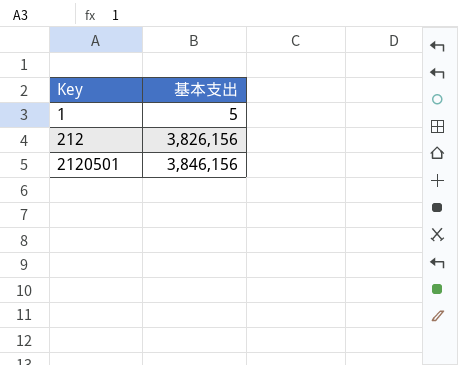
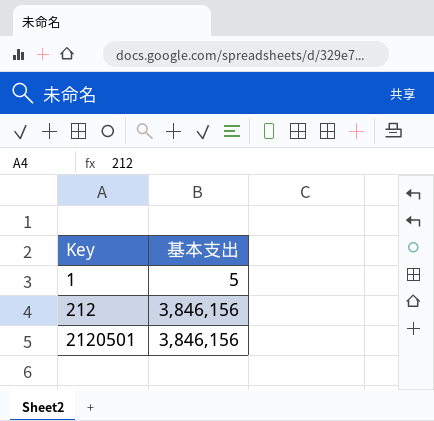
212 | 基本支出: 3,826,156 -> 3,846,156

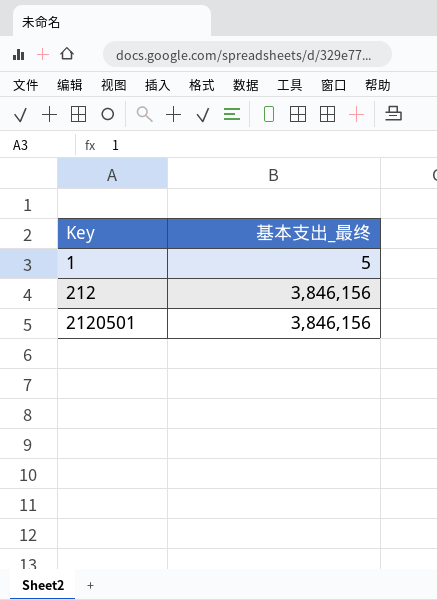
column name: 基本支出 -> 基本支出_最终

